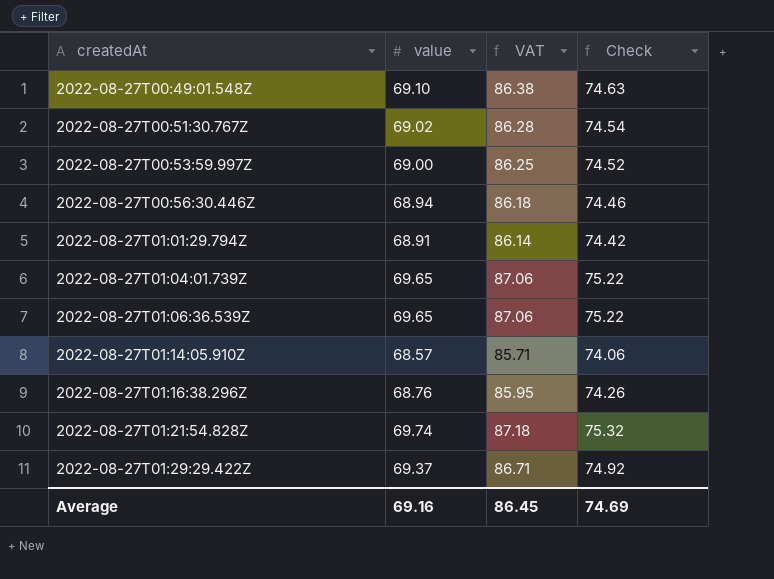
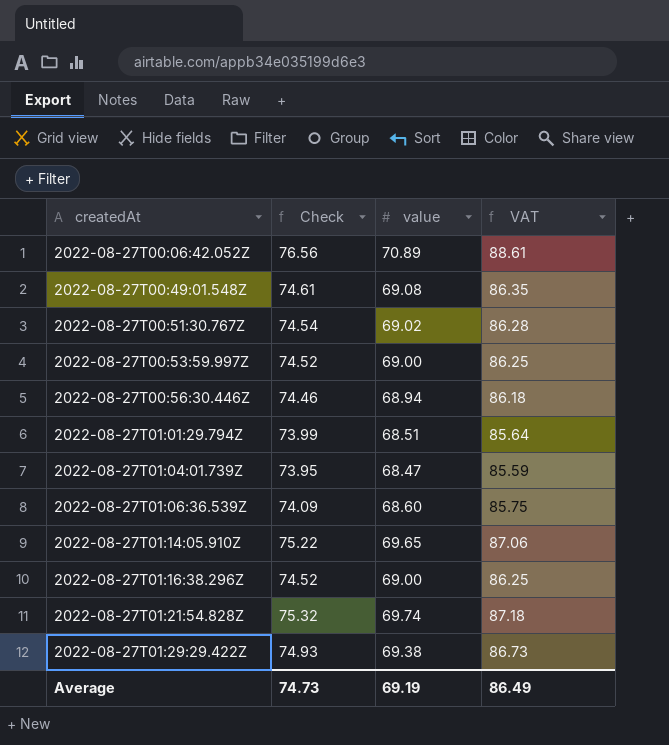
column Check | position: 4 -> 2
row 2022-08-27T00:06:42.052Z: none -> 76.56 | 70.89 | 88.61
2022-08-27T00:49:01.548Z | Check: 74.63 -> 74.61
2022-08-27T00:49:01.548Z | value: 69.10 -> 69.08
2022-08-27T00:49:01.548Z | VAT: 86.38 -> 86.35
2022-08-27T01:01:29.794Z | Check: 74.42 -> 73.99
2022-08-27T01:01:29.794Z | value: 68.91 -> 68.51
2022-08-27T01:01:29.794Z | VAT: 86.14 -> 85.64
2022-08-27T01:04:01.739Z | Check: 75.22 -> 73.95
2022-08-27T01:04:01.739Z | value: 69.65 -> 68.47
2022-08-27T01:04:01.739Z | VAT: 87.06 -> 85.59
2022-08-27T01:06:36.539Z | Check: 75.22 -> 74.09
2022-08-27T01:06:36.539Z | value: 69.65 -> 68.60
2022-08-27T01:06:36.539Z | VAT: 87.06 -> 85.75
2022-08-27T01:14:05.910Z | Check: 74.06 -> 75.22
2022-08-27T01:14:05.910Z | value: 68.57 -> 69.65
2022-08-27T01:14:05.910Z | VAT: 85.71 -> 87.06
2022-08-27T01:16:38.296Z | Check: 74.26 -> 74.52
2022-08-27T01:16:38.296Z | value: 68.76 -> 69.00
2022-08-27T01:16:38.296Z | VAT: 85.95 -> 86.25
2022-08-27T01:29:29.422Z | Check: 74.92 -> 74.93
2022-08-27T01:29:29.422Z | value: 69.37 -> 69.38
2022-08-27T01:29:29.422Z | VAT: 86.71 -> 86.73
Average | Check: 74.69 -> 74.73
Average | value: 69.16 -> 69.19
Average | VAT: 86.45 -> 86.49

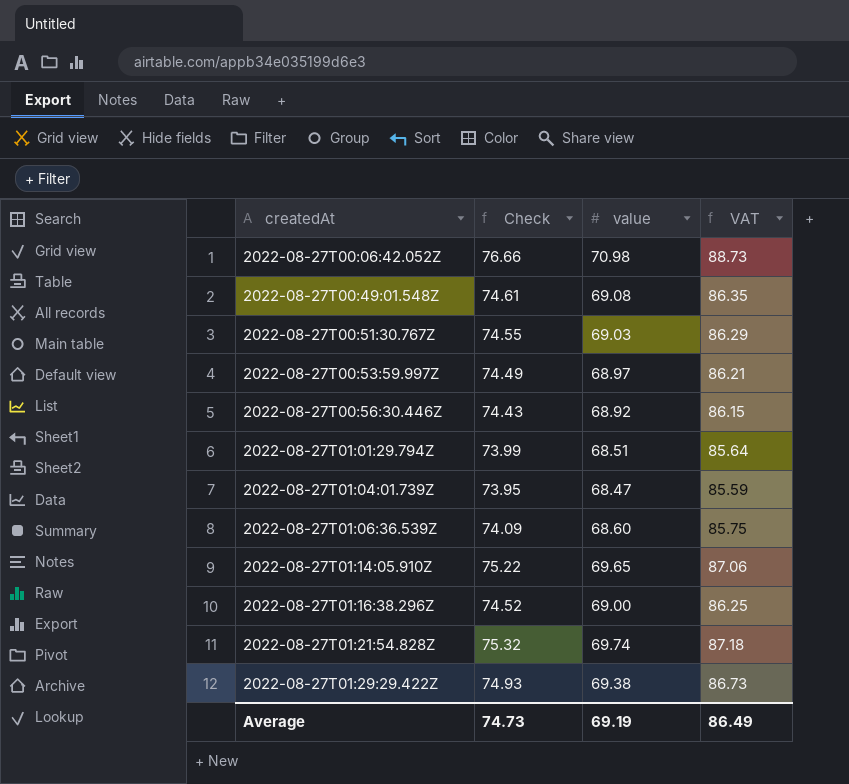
2022-08-27T00:06:42.052Z | Check: 76.56 -> 76.66
2022-08-27T00:06:42.052Z | value: 70.89 -> 70.98
2022-08-27T00:06:42.052Z | VAT: 88.61 -> 88.73
2022-08-27T00:51:30.767Z | Check: 74.54 -> 74.55
2022-08-27T00:51:30.767Z | value: 69.02 -> 69.03
2022-08-27T00:51:30.767Z | VAT: 86.28 -> 86.29
2022-08-27T00:53:59.997Z | Check: 74.52 -> 74.49
2022-08-27T00:53:59.997Z | value: 69.00 -> 68.97
2022-08-27T00:53:59.997Z | VAT: 86.25 -> 86.21
2022-08-27T00:56:30.446Z | Check: 74.46 -> 74.43
2022-08-27T00:56:30.446Z | value: 68.94 -> 68.92
2022-08-27T00:56:30.446Z | VAT: 86.18 -> 86.15

